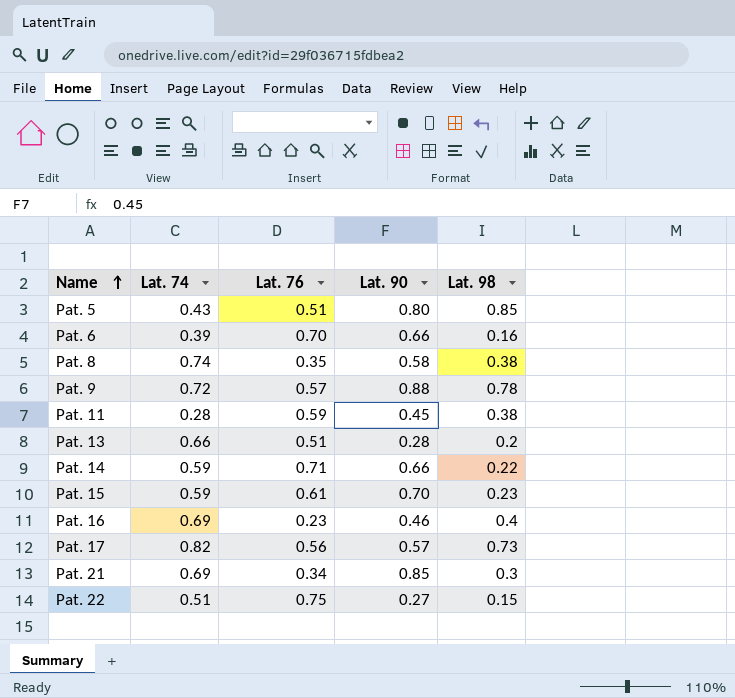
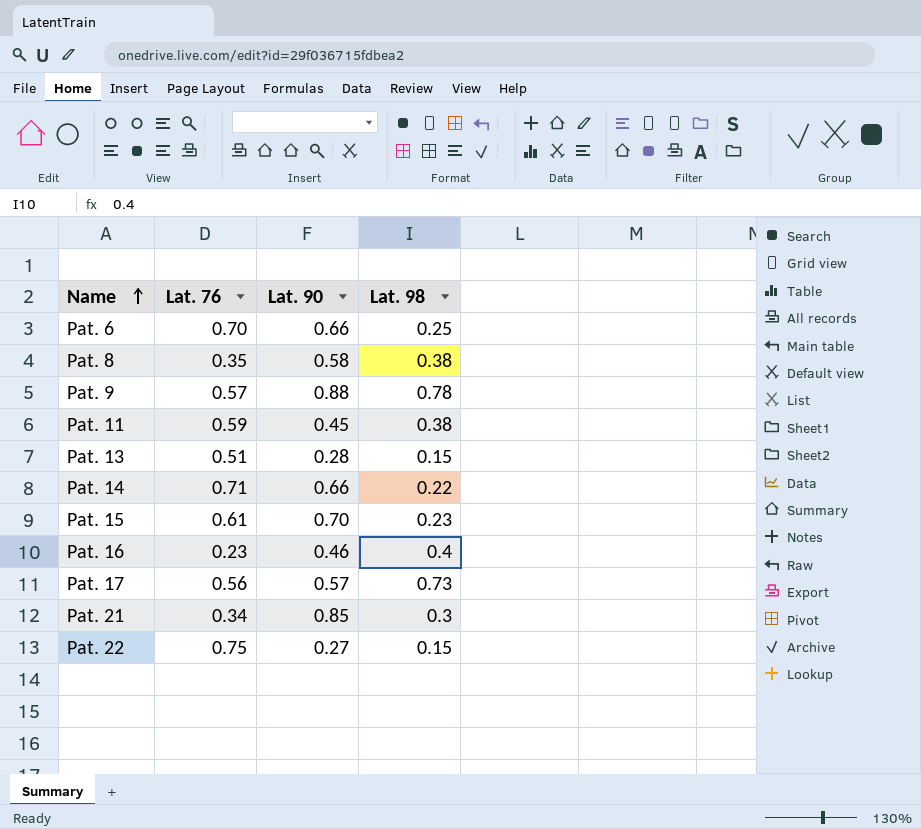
column Lat. 74 | position: 2 -> none
row Pat. 5: 0.43 | 0.51 | 0.80 | 0.85 -> none
Pat. 6 | Lat. 98: 0.16 -> 0.25
Pat. 13 | Lat. 98: 0.2 -> 0.15

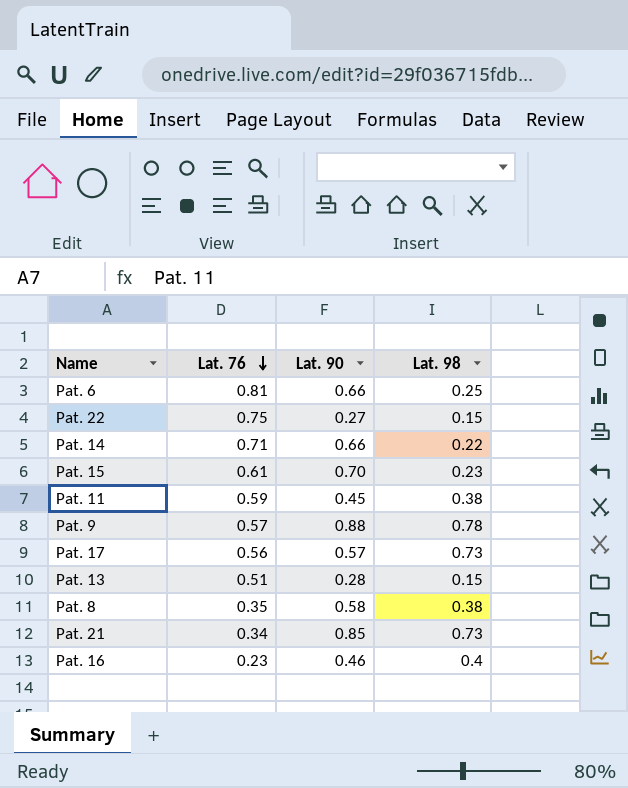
row order: Name ascending -> Lat. 76 descending
Pat. 6 | Lat. 76: 0.70 -> 0.81
Pat. 21 | Lat. 98: 0.3 -> 0.73

